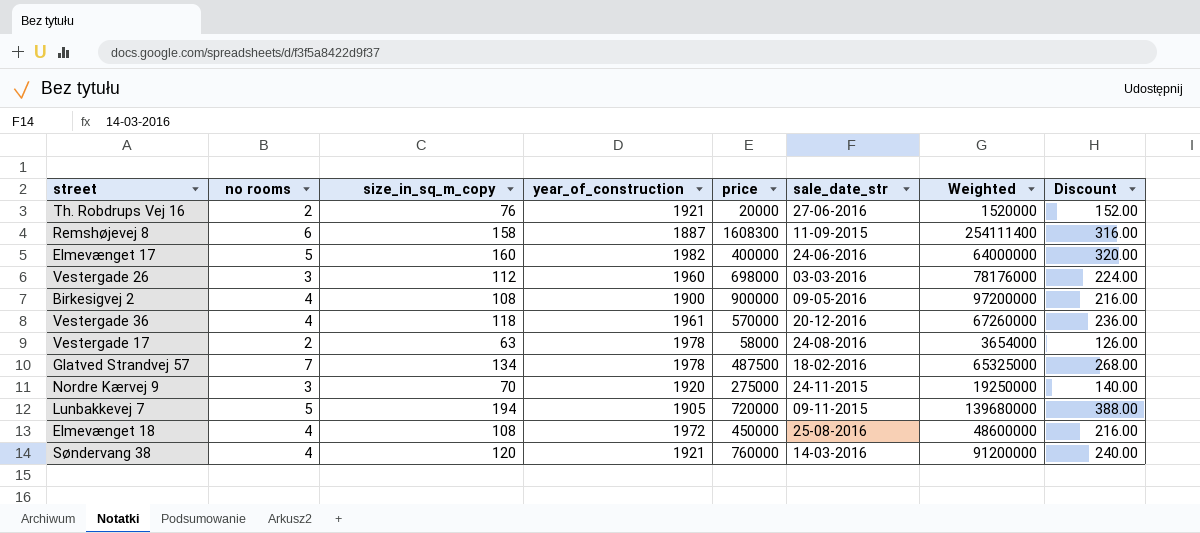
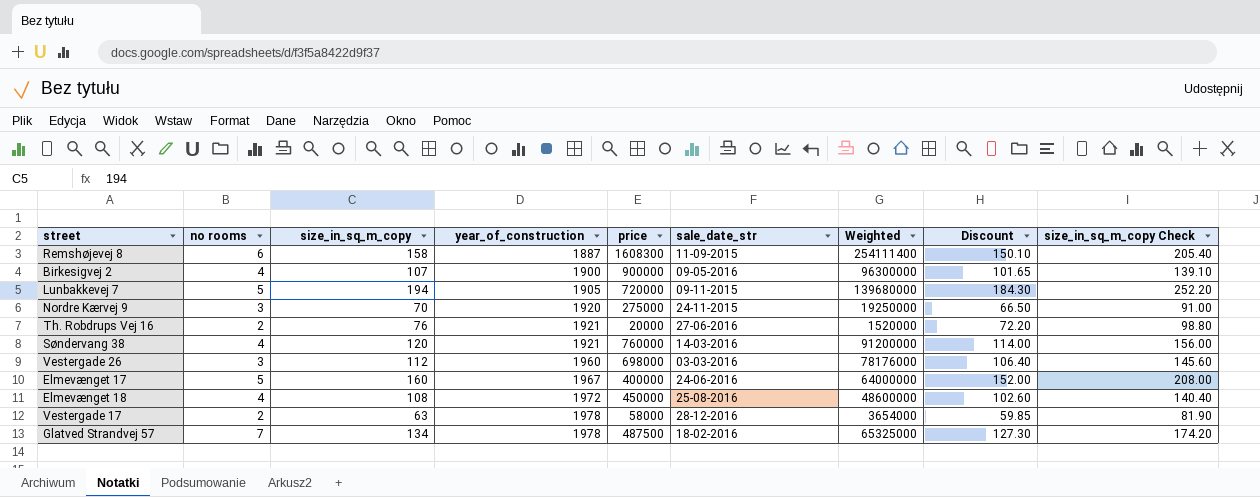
row order: none -> year_of_construction ascending
column Discount | formula: [size_in_sq_m_copy] * 2 -> [size_in_sq_m_copy] * 0.95
column size_in_sq_m_copy Check | formula: none -> [size_in_sq_m_copy] * 1.3
row Vestergade 36: 4 | 118 | 1961 | 570000 | 20-12-2016 | 67260000 | 236.00 -> none
Birkesigvej 2 | size_in_sq_m_copy: 108 -> 107
Birkesigvej 2 | Weighted: 97200000 -> 96300000
Elmevænget 17 | year_of_construction: 1982 -> 1967
Vestergade 17 | sale_date_str: 24-08-2016 -> 28-12-2016

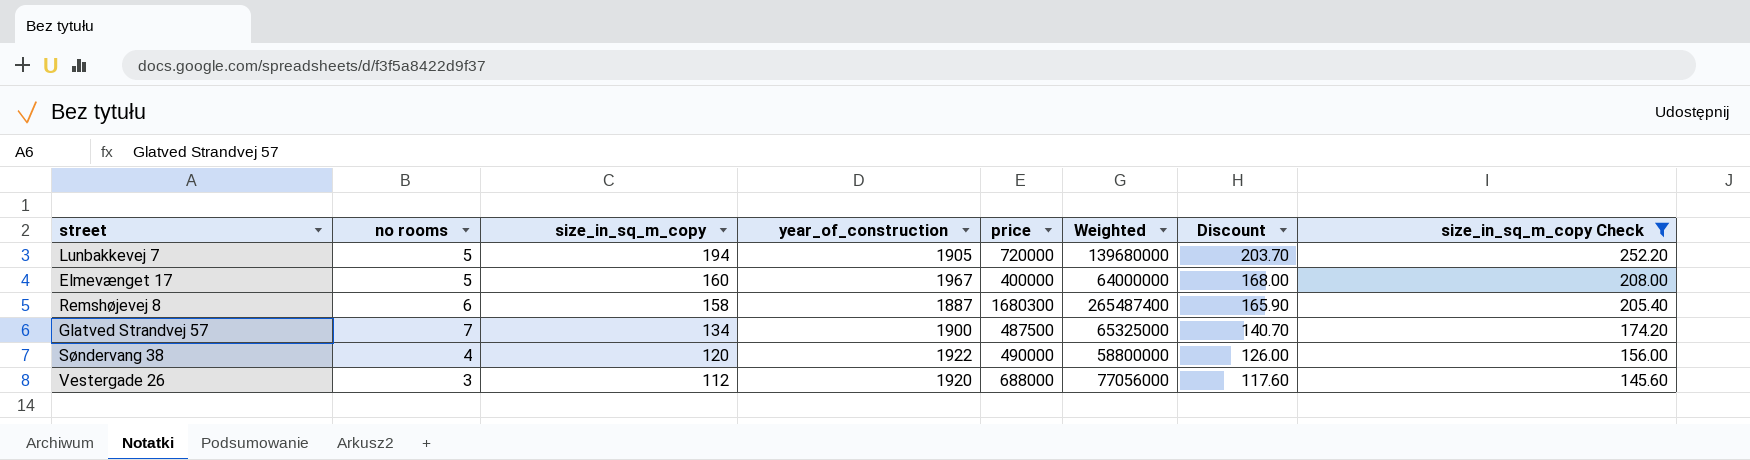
filter: none -> size_in_sq_m_copy Check >= 145.60
row order: year_of_construction ascending -> size_in_sq_m_copy descending
column sale_date_str | position: 6 -> none
column Discount | formula: [size_in_sq_m_copy] * 0.95 -> [size_in_sq_m_copy] * 1.05
Remshøjevej 8 | price: 1608300 -> 1680300
Remshøjevej 8 | Weighted: 254111400 -> 265487400
Glatved Strandvej 57 | year_of_construction: 1978 -> 1900
Søndervang 38 | year_of_construction: 1921 -> 1922
Søndervang 38 | price: 760000 -> 490000
Søndervang 38 | Weighted: 91200000 -> 58800000
Vestergade 26 | year_of_construction: 1960 -> 1920
Vestergade 26 | price: 698000 -> 688000
Vestergade 26 | Weighted: 78176000 -> 77056000

